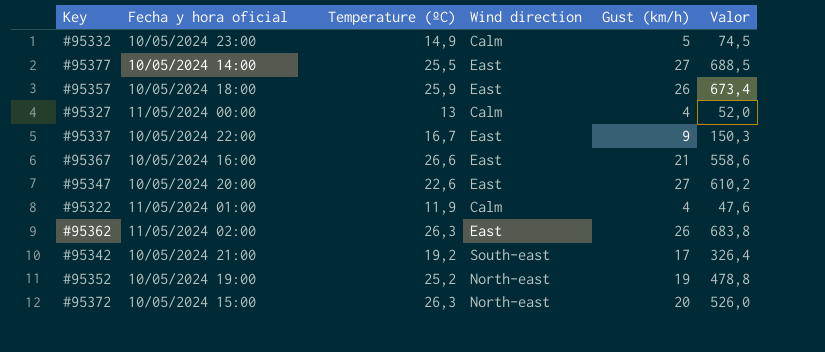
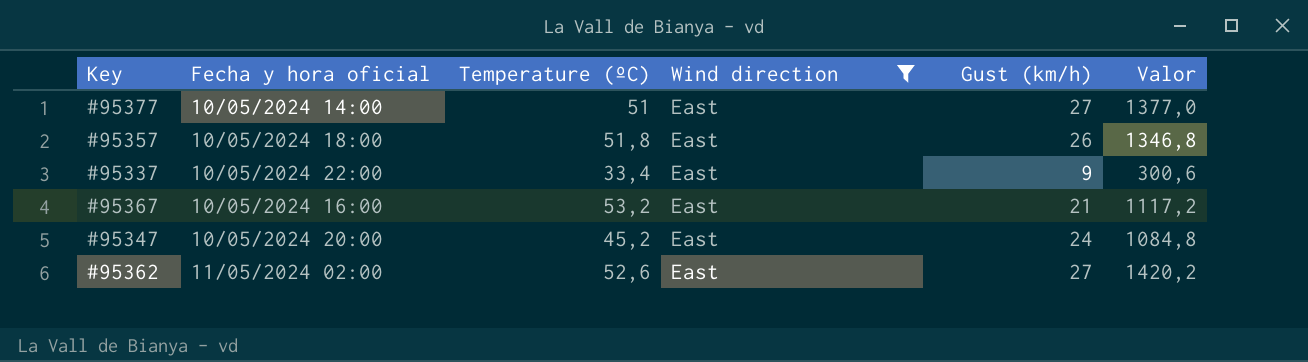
filter: none -> Wind direction = East
#95377 | Temperature (ºC): 25,5 -> 51
#95377 | Valor: 688,5 -> 1377,0
#95357 | Temperature (ºC): 25,9 -> 51,8
#95357 | Valor: 673,4 -> 1346,8
#95337 | Temperature (ºC): 16,7 -> 33,4
#95337 | Valor: 150,3 -> 300,6
#95367 | Temperature (ºC): 26,6 -> 53,2
#95367 | Valor: 558,6 -> 1117,2
#95347 | Temperature (ºC): 22,6 -> 45,2
#95347 | Gust (km/h): 27 -> 24
#95347 | Valor: 610,2 -> 1084,8
#95362 | Temperature (ºC): 26,3 -> 52,6
#95362 | Gust (km/h): 26 -> 27
#95362 | Valor: 683,8 -> 1420,2

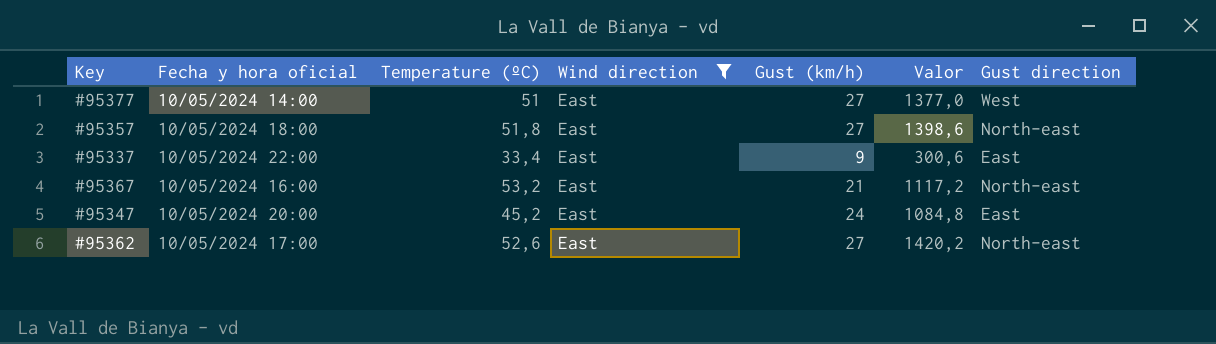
column Gust direction | position: none -> 7
#95357 | Gust (km/h): 26 -> 27
#95357 | Valor: 1346,8 -> 1398,6
#95362 | Fecha y hora oficial: 11/05/2024 02:00 -> 10/05/2024 17:00

